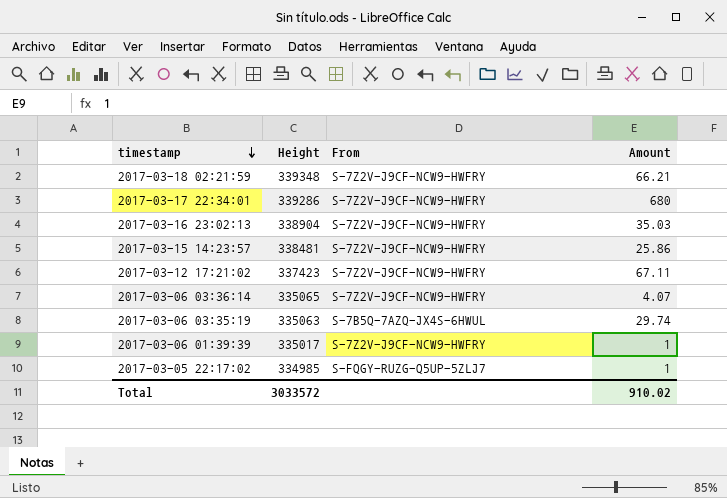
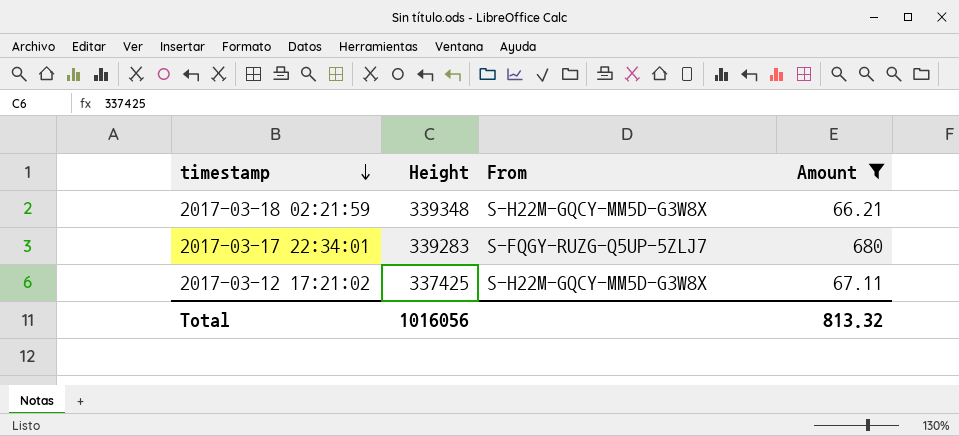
filter: none -> Amount >= 66.21
2017-03-18 02:21:59 | From: S-7Z2V-J9CF-NCW9-HWFRY -> S-H22M-GQCY-MM5D-G3W8X
2017-03-17 22:34:01 | Height: 339286 -> 339283
2017-03-17 22:34:01 | From: S-7Z2V-J9CF-NCW9-HWFRY -> S-FQGY-RUZG-Q5UP-5ZLJ7
2017-03-12 17:21:02 | Height: 337423 -> 337425
2017-03-12 17:21:02 | From: S-7Z2V-J9CF-NCW9-HWFRY -> S-H22M-GQCY-MM5D-G3W8X
Total | Height: 3033572 -> 1016056
Total | Amount: 910.02 -> 813.32

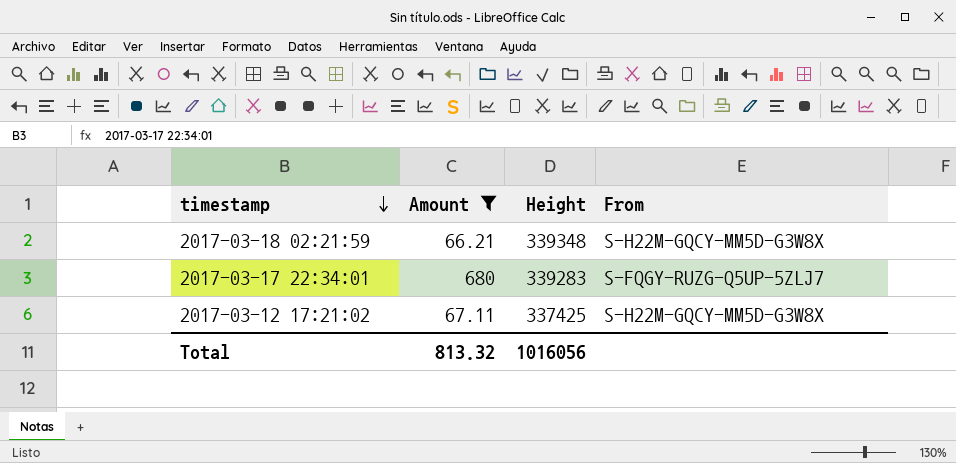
column Amount | position: 4 -> 2

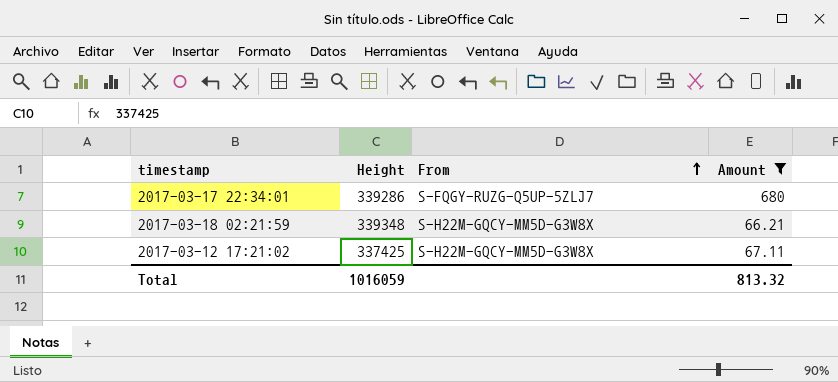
row order: timestamp descending -> From ascending
column Amount | position: 2 -> 4
2017-03-17 22:34:01 | Height: 339283 -> 339286
Total | Height: 1016056 -> 1016059

